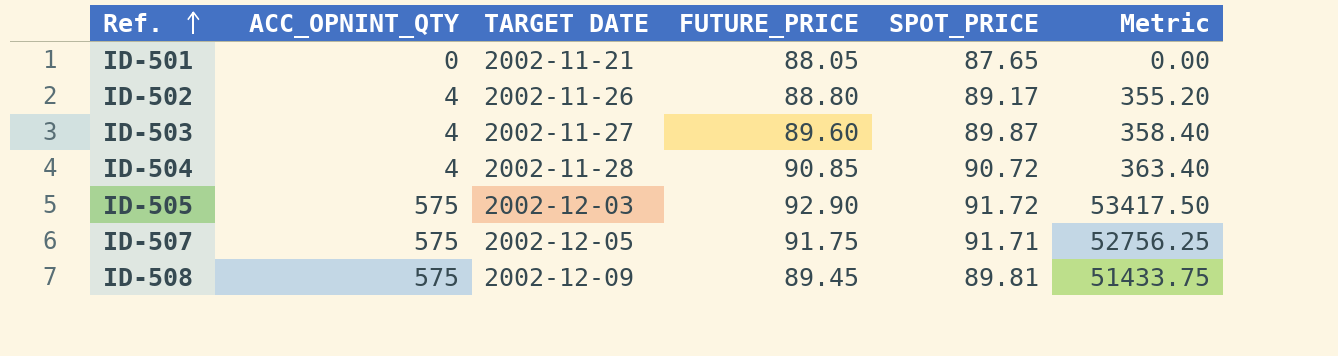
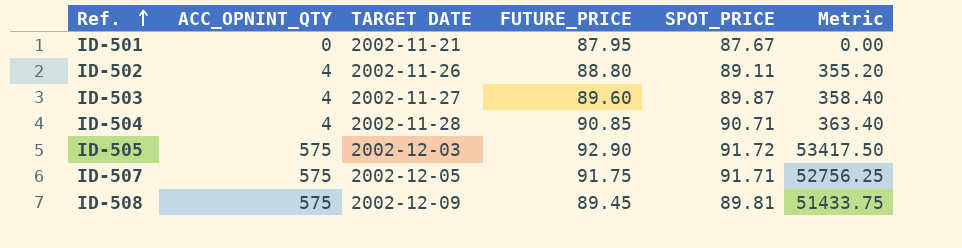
ID-501 | FUTURE_PRICE: 88.05 -> 87.95
ID-501 | SPOT_PRICE: 87.65 -> 87.67
ID-502 | SPOT_PRICE: 89.17 -> 89.11
ID-504 | SPOT_PRICE: 90.72 -> 90.71

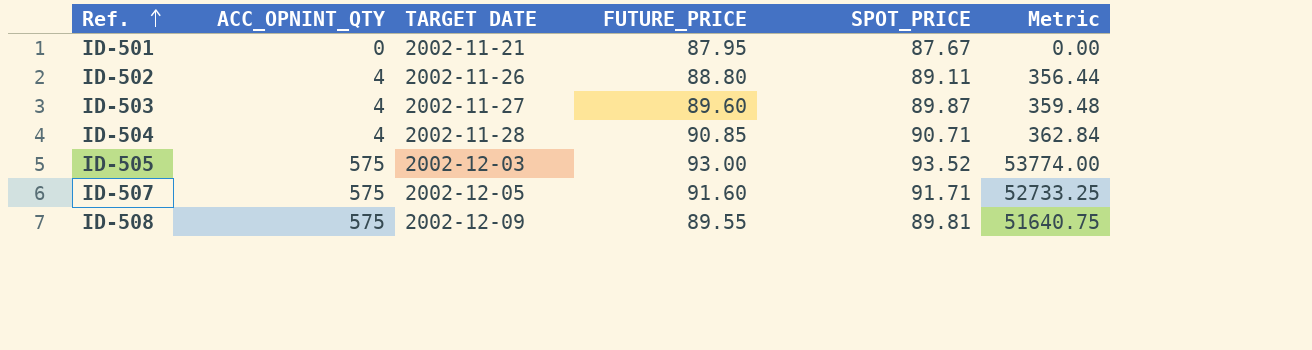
column Metric | formula: [ACC_OPNINT_QTY] * [FUTURE_PRICE] -> [ACC_OPNINT_QTY] * [SPOT_PRICE]
ID-505 | FUTURE_PRICE: 92.90 -> 93.00
ID-505 | SPOT_PRICE: 91.72 -> 93.52
ID-507 | FUTURE_PRICE: 91.75 -> 91.60
ID-508 | FUTURE_PRICE: 89.45 -> 89.55

